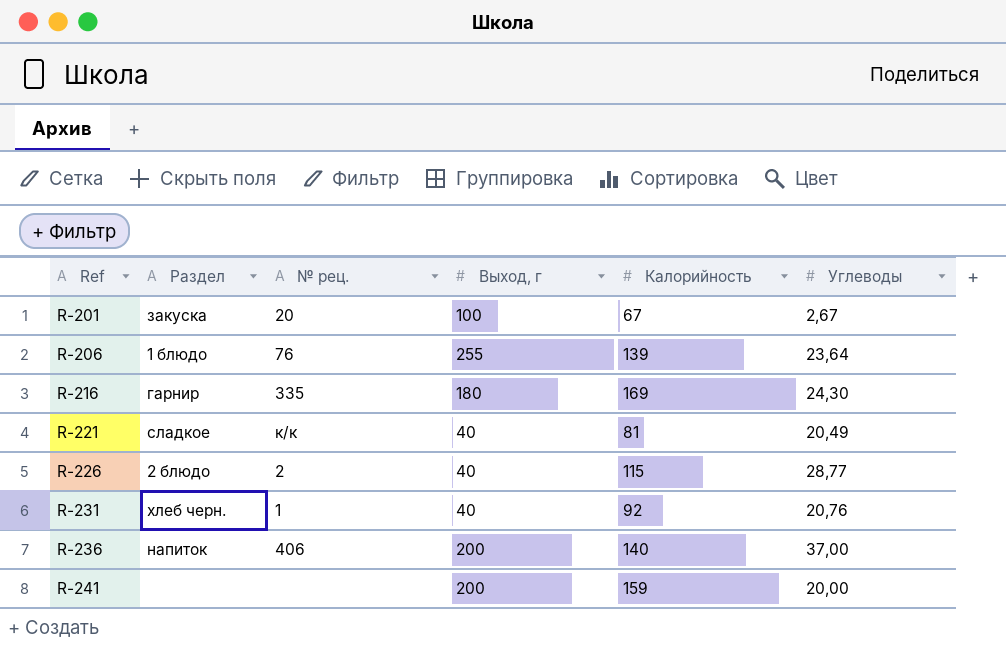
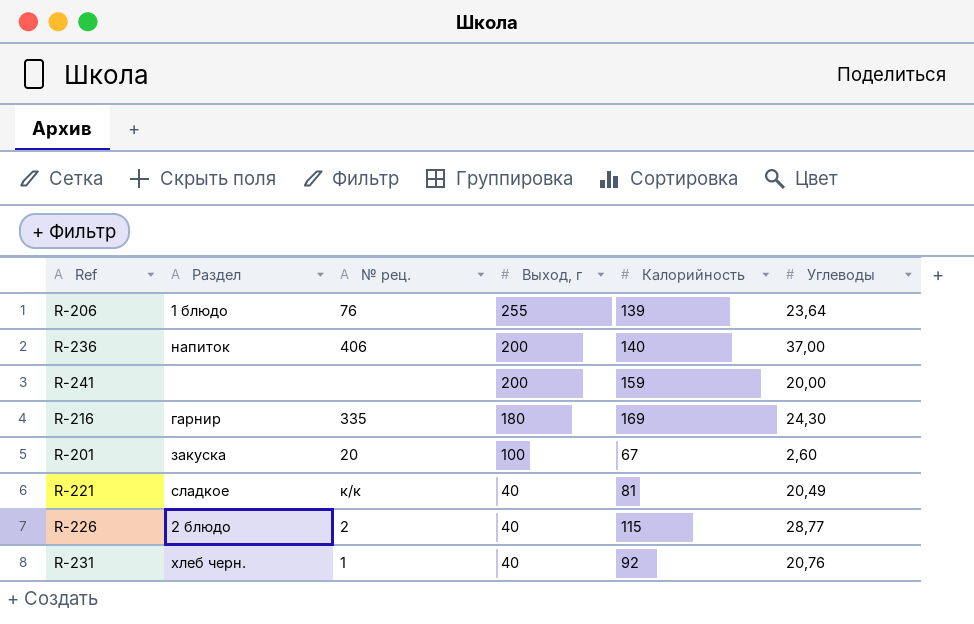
row order: Ref ascending -> Выход, г descending
R-201 | Углеводы: 2,67 -> 2,60

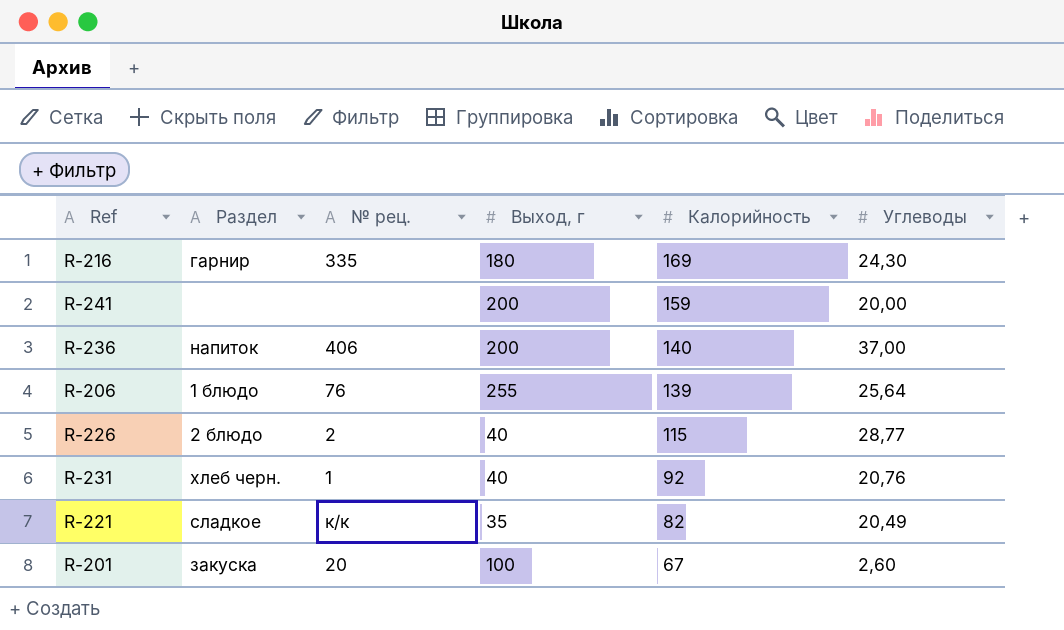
row order: Выход, г descending -> Калорийность descending
R-206 | Углеводы: 23,64 -> 25,64
R-221 | Выход, г: 40 -> 35
R-221 | Калорийность: 81 -> 82

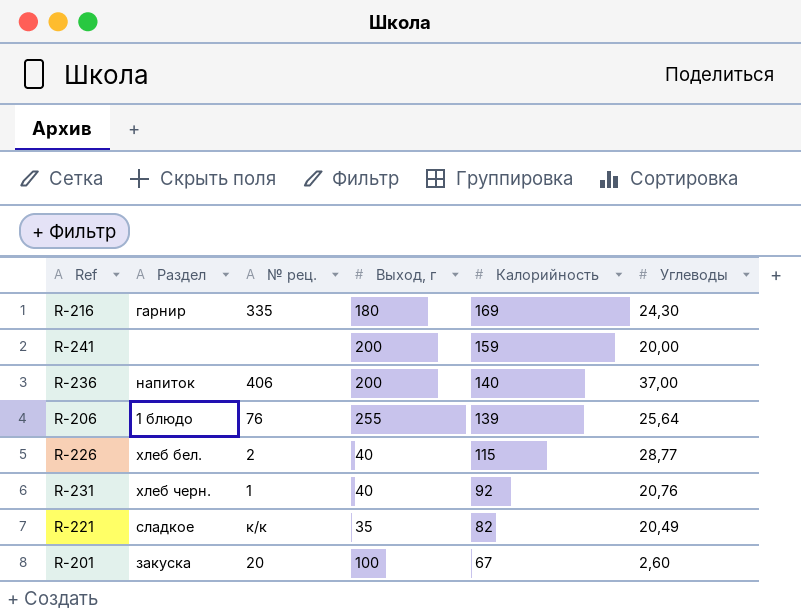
R-226 | Раздел: 2 блюдо -> хлеб бел.

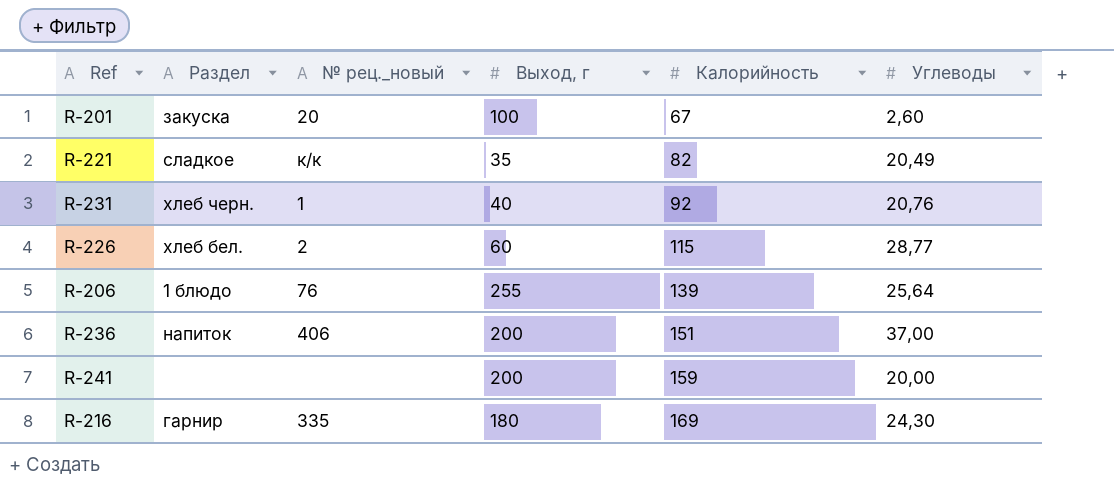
row order: Калорийность descending -> Калорийность ascending
column name: № рец. -> № рец._новый
R-226 | Выход, г: 40 -> 60
R-236 | Калорийность: 140 -> 151

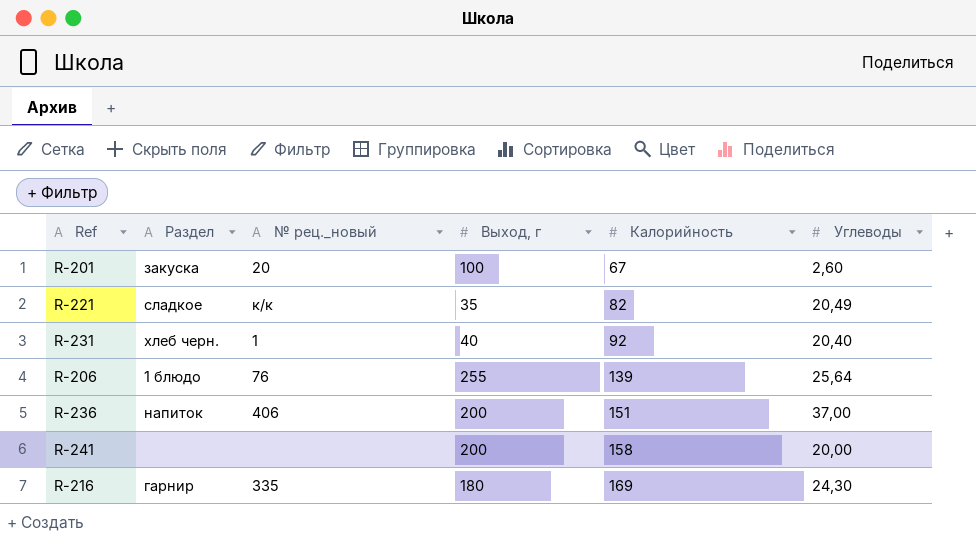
row R-226: хлеб бел. | 2 | 60 | 115 | 28,77 -> none
R-231 | Углеводы: 20,76 -> 20,40
R-241 | Калорийность: 159 -> 158

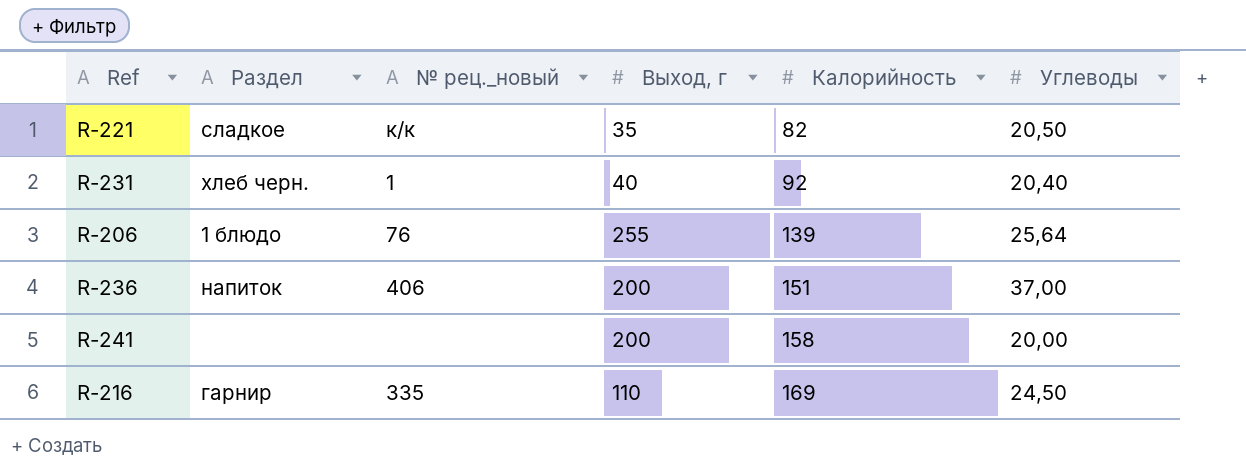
row R-201: закуска | 20 | 100 | 67 | 2,60 -> none
R-221 | Углеводы: 20,49 -> 20,50
R-216 | Выход, г: 180 -> 110
R-216 | Углеводы: 24,30 -> 24,50

